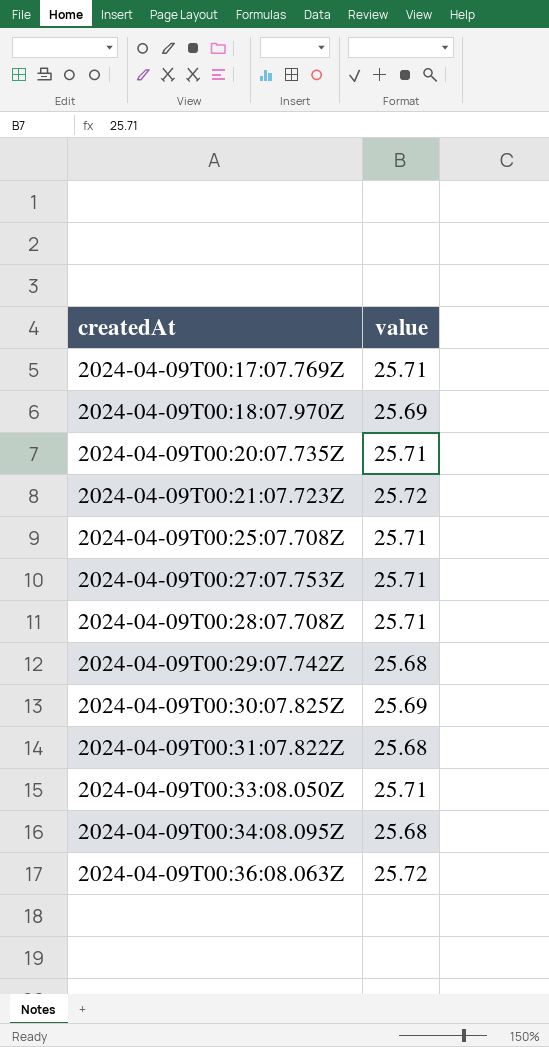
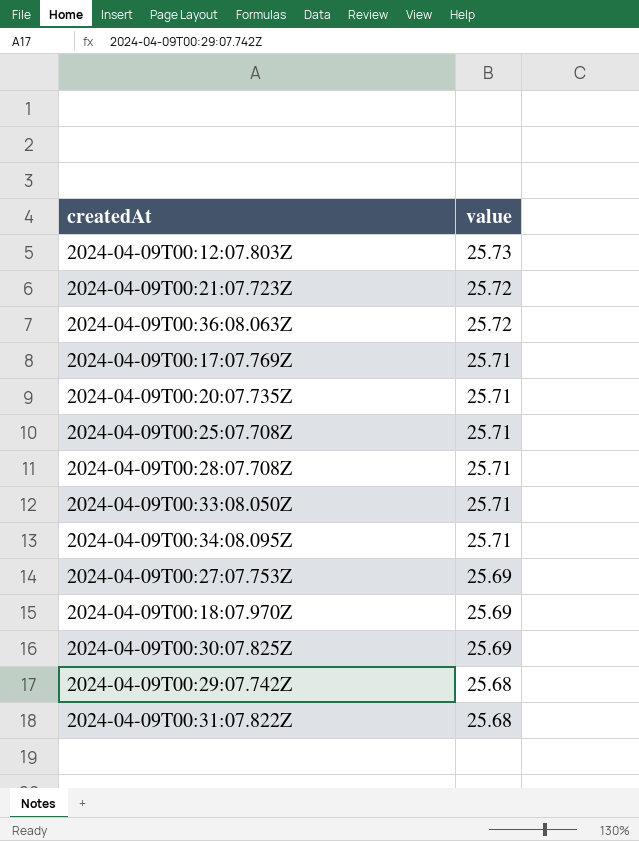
row order: createdAt ascending -> value descending
row 2024-04-09T00:12:07.803Z: none -> 25.73
2024-04-09T00:34:08.095Z | value: 25.68 -> 25.71
2024-04-09T00:27:07.753Z | value: 25.71 -> 25.69

